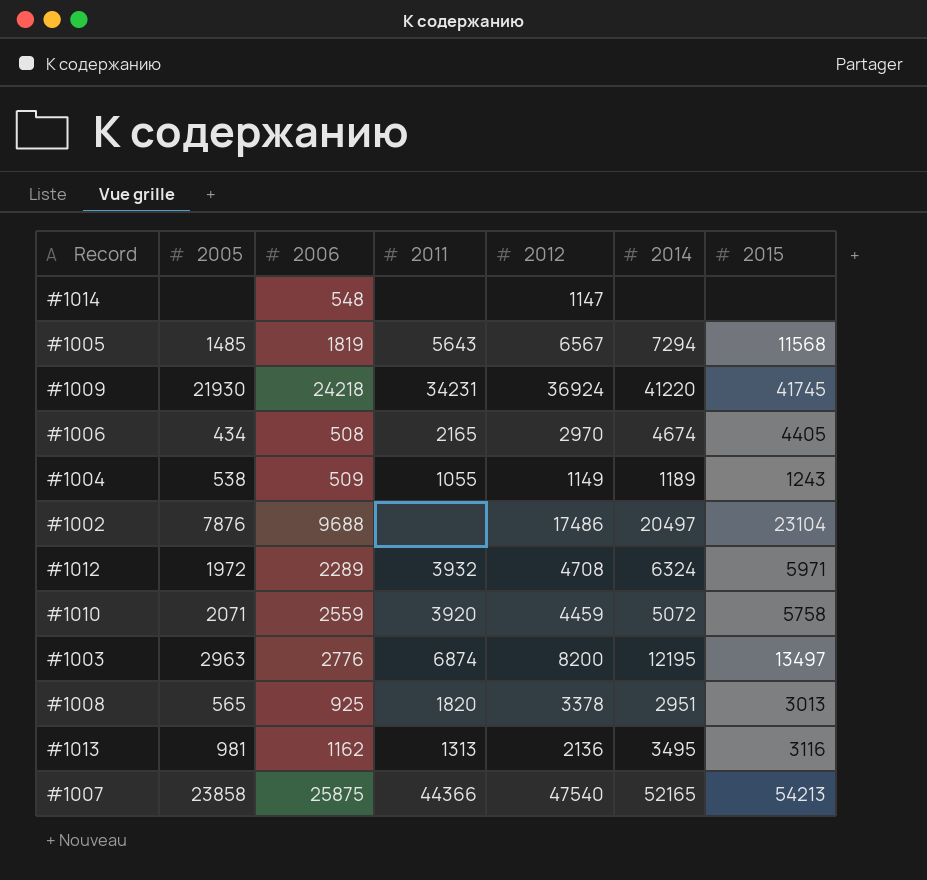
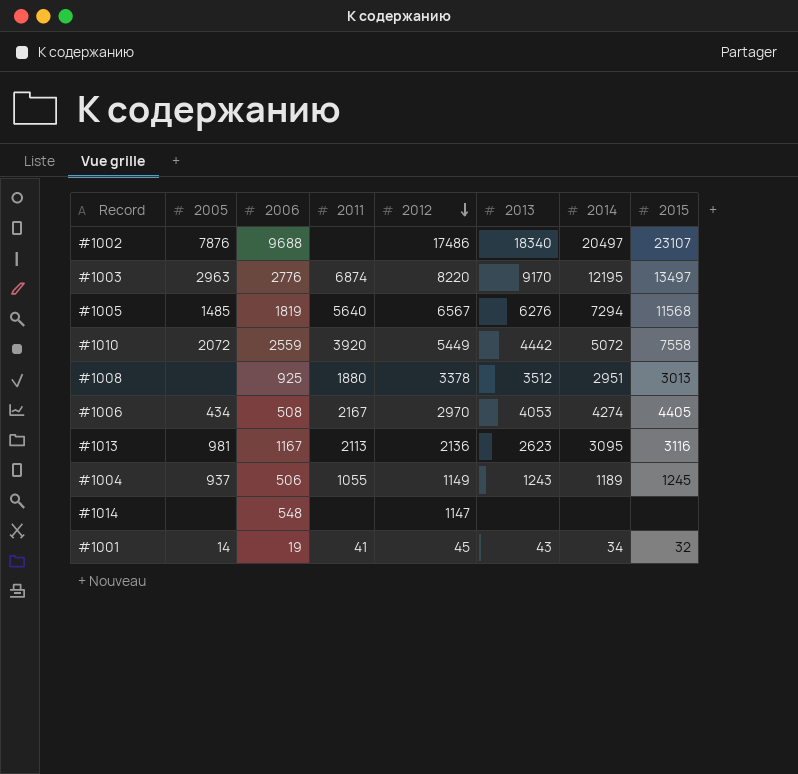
row order: none -> 2012 descending
column 2013 | position: none -> 6
row #1009: 21930 | 24218 | 34231 | 36924 | 41220 | 41745 -> none
row #1012: 1972 | 2289 | 3932 | 4708 | 6324 | 5971 -> none
row #1007: 23858 | 25875 | 44366 | 47540 | 52165 | 54213 -> none
#1002 | 2015: 23104 -> 23107
#1003 | 2012: 8200 -> 8220
#1005 | 2011: 5643 -> 5640
#1010 | 2005: 2071 -> 2072
#1010 | 2012: 4459 -> 5449
#1010 | 2015: 5758 -> 7558
#1008 | 2005: 565 -> none
#1008 | 2011: 1820 -> 1880
#1006 | 2011: 2165 -> 2167
#1006 | 2014: 4674 -> 4274
#1013 | 2006: 1162 -> 1167
#1013 | 2011: 1313 -> 2113
#1013 | 2014: 3495 -> 3095
#1004 | 2005: 538 -> 937
#1004 | 2006: 509 -> 506
#1004 | 2015: 1243 -> 1245
row #1001: none -> 14 | 19 | 41 | 45 | 43 | 34 | 32

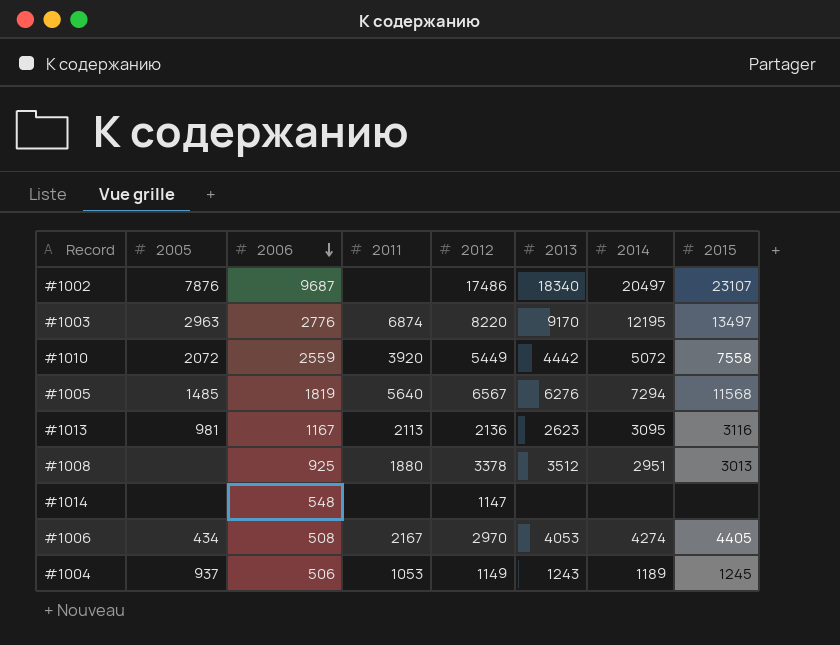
row order: 2012 descending -> 2006 descending
row #1001: 14 | 19 | 41 | 45 | 43 | 34 | 32 -> none
#1002 | 2006: 9688 -> 9687
#1004 | 2011: 1055 -> 1053

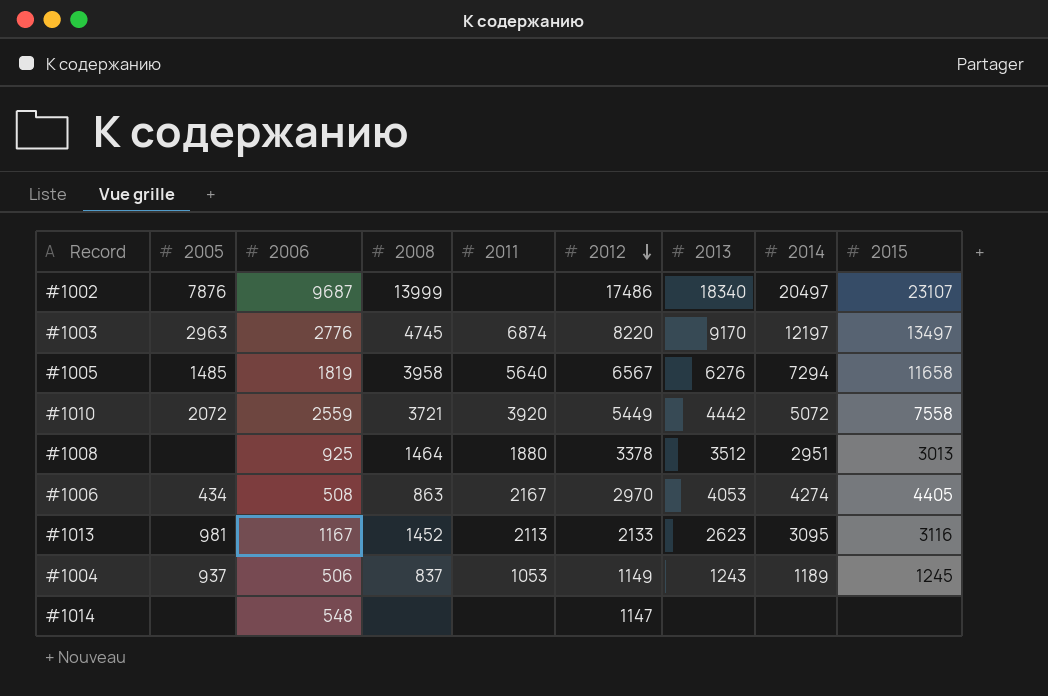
row order: 2006 descending -> 2012 descending
column 2008 | position: none -> 4
#1003 | 2014: 12195 -> 12197
#1005 | 2015: 11568 -> 11658
#1013 | 2012: 2136 -> 2133

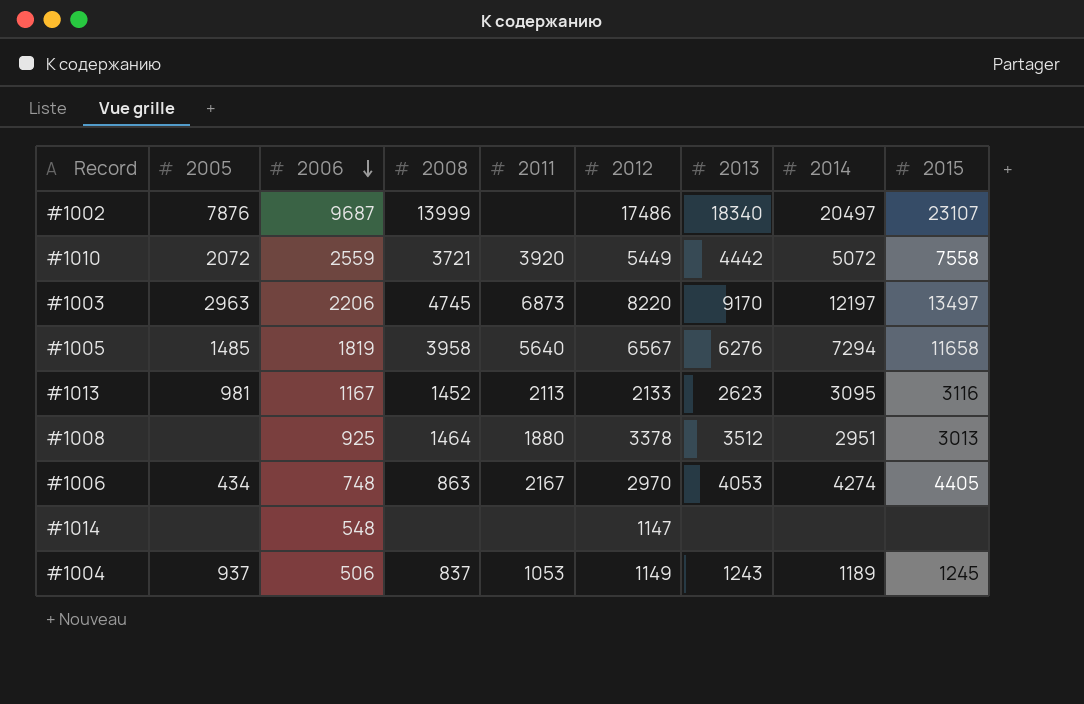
row order: 2012 descending -> 2006 descending
#1003 | 2006: 2776 -> 2206
#1003 | 2011: 6874 -> 6873
#1006 | 2006: 508 -> 748

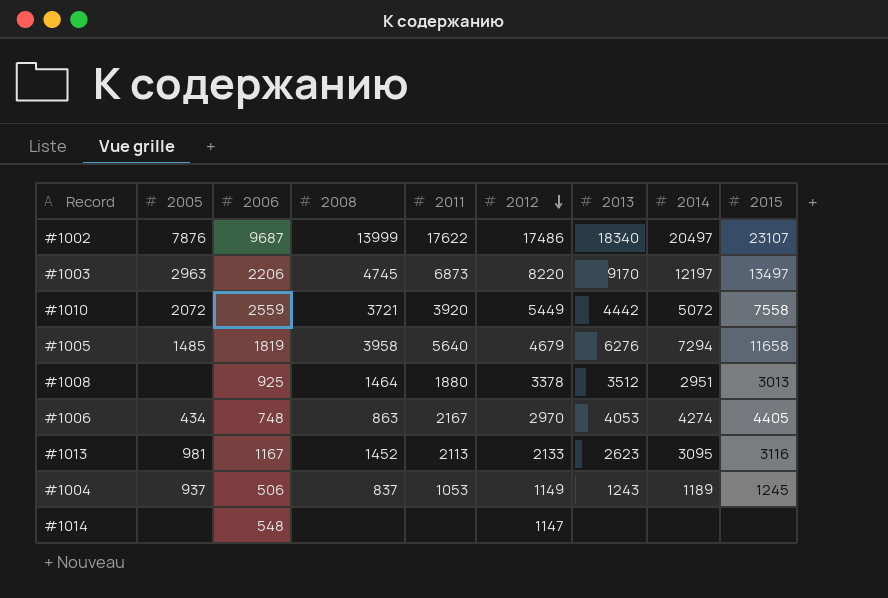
row order: 2006 descending -> 2012 descending
#1002 | 2011: none -> 17622
#1005 | 2012: 6567 -> 4679

